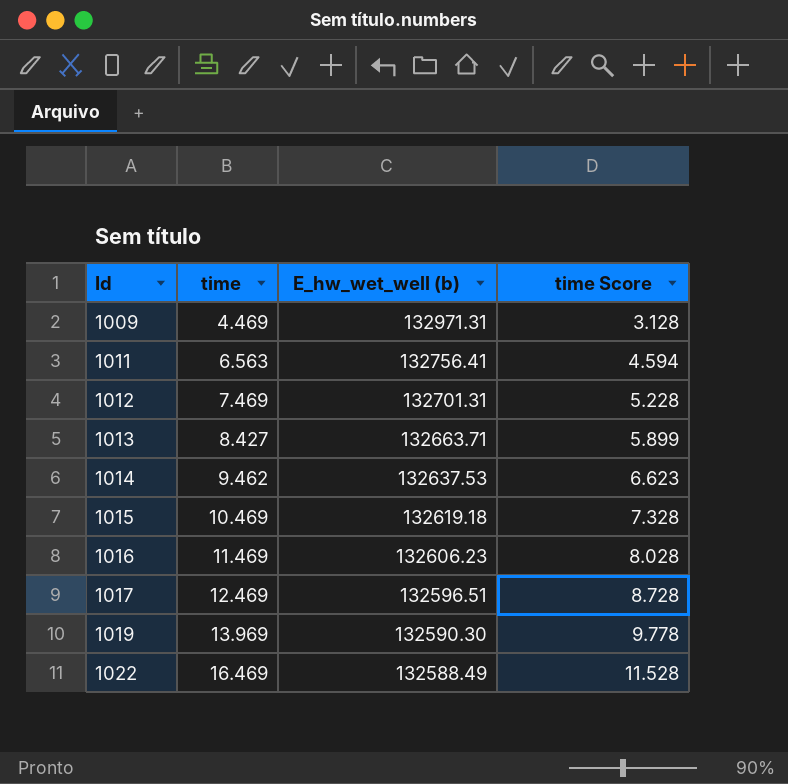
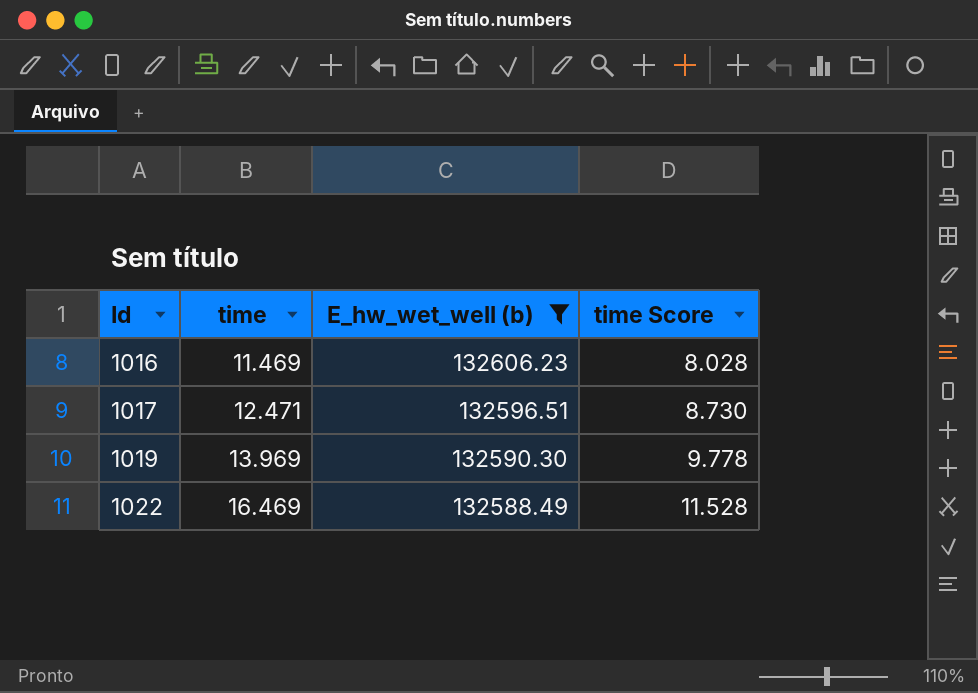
filter: none -> E_hw_wet_well (b) <= 132606.23
1017 | time: 12.469 -> 12.471
1017 | time Score: 8.728 -> 8.730

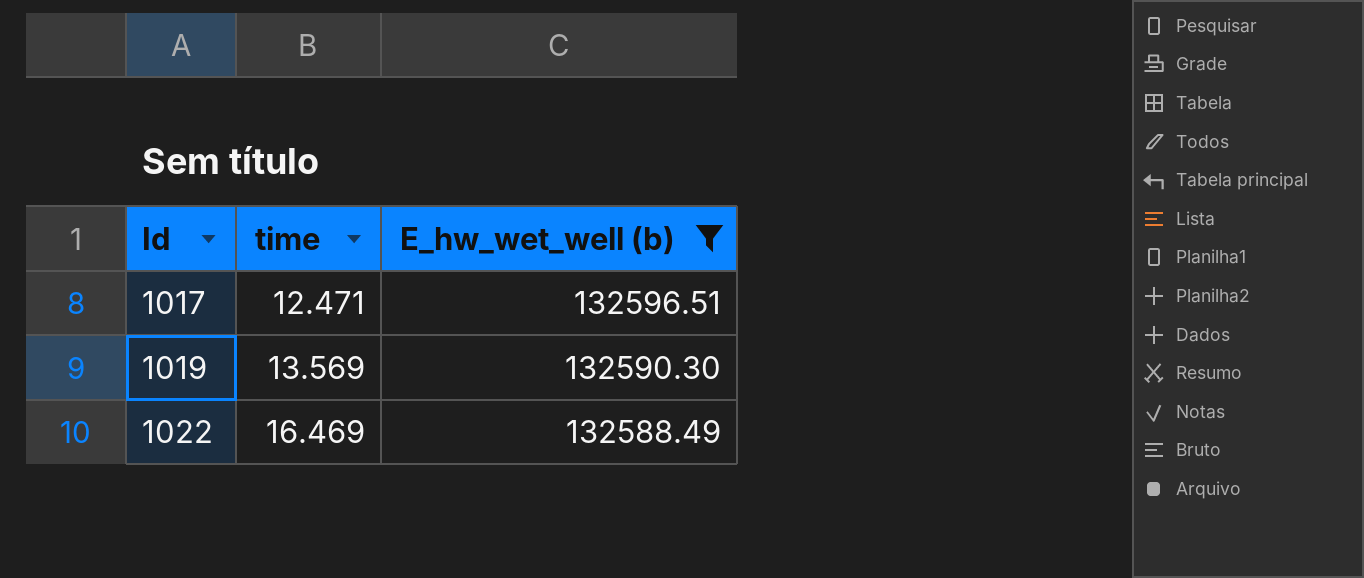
column time Score | formula: [time] * 0.7 -> none
row 1016: 11.469 | 132606.23 | 8.028 -> none
1019 | time: 13.969 -> 13.569

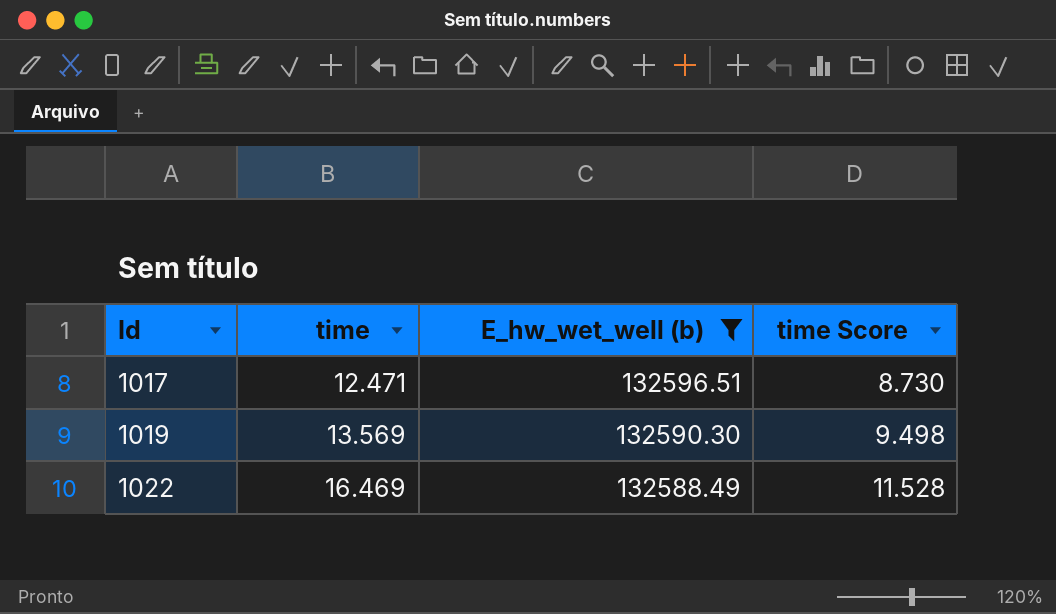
column time Score | formula: none -> [time] * 0.7

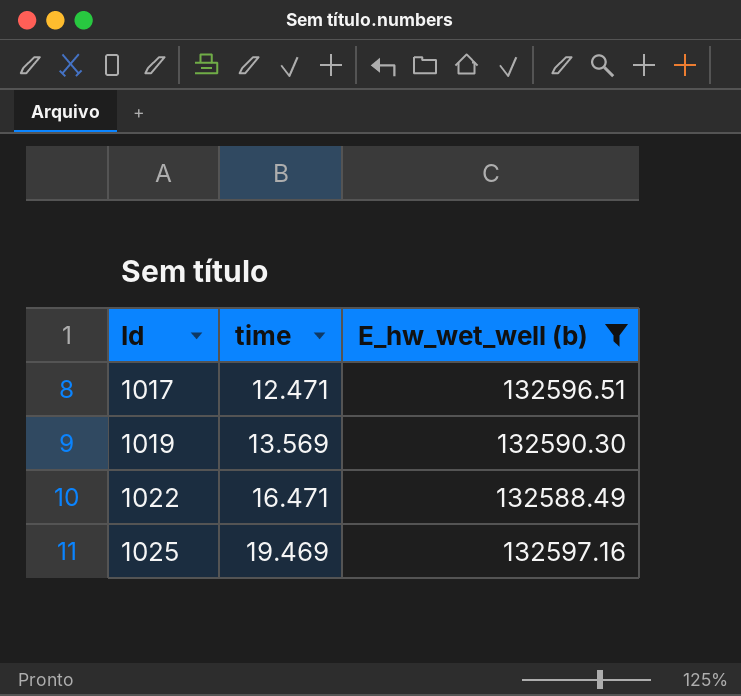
column time Score | formula: [time] * 0.7 -> none
1022 | time: 16.469 -> 16.471
row 1025: none -> 19.469 | 132597.16

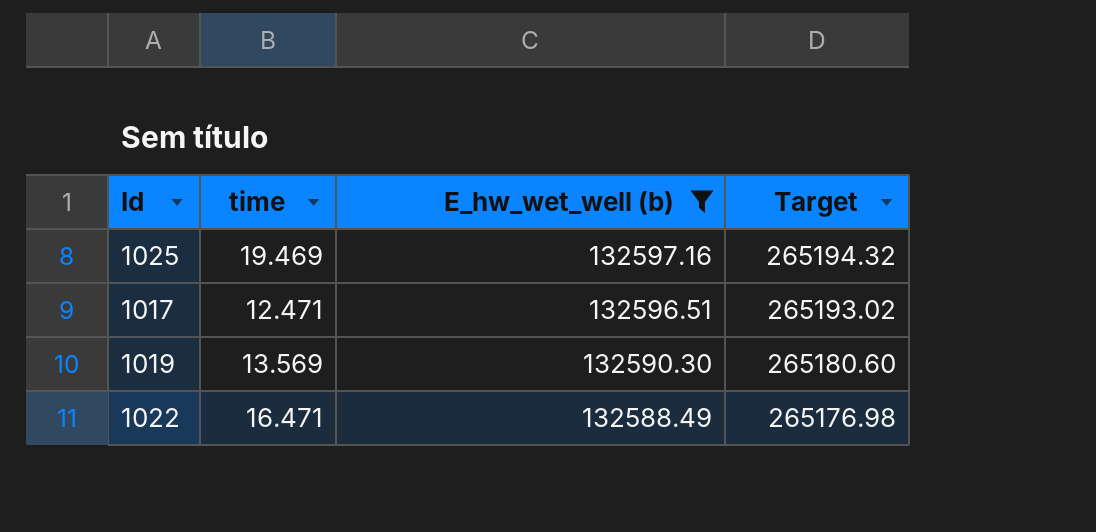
row order: Id ascending -> E_hw_wet_well (b) descending
column Target | formula: none -> [E_hw_wet_well (b)] * 2

